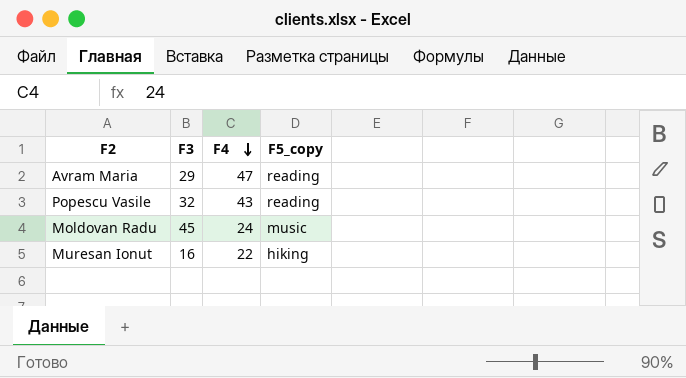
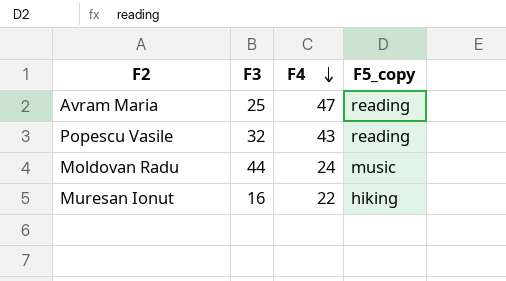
Avram Maria | F3: 29 -> 25
Moldovan Radu | F3: 45 -> 44

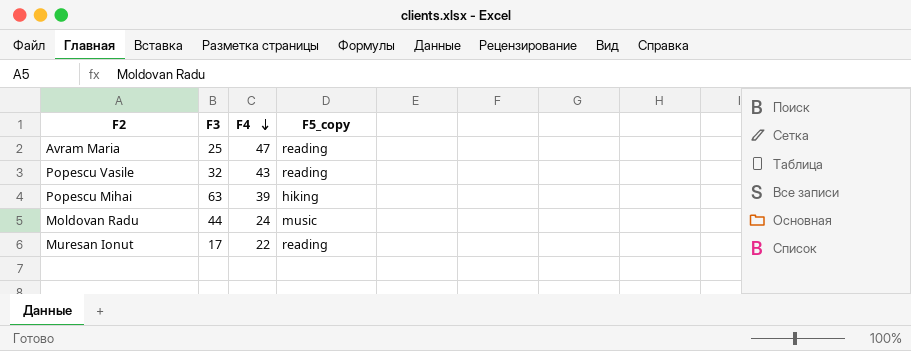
row Popescu Mihai: none -> 63 | 39 | hiking
Muresan Ionut | F3: 16 -> 17
Muresan Ionut | F5_copy: hiking -> reading

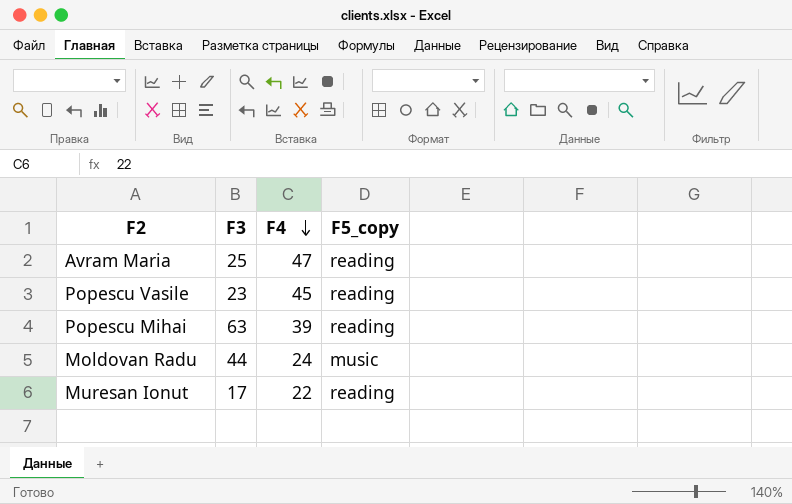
Popescu Vasile | F3: 32 -> 23
Popescu Vasile | F4: 43 -> 45
Popescu Mihai | F5_copy: hiking -> reading

